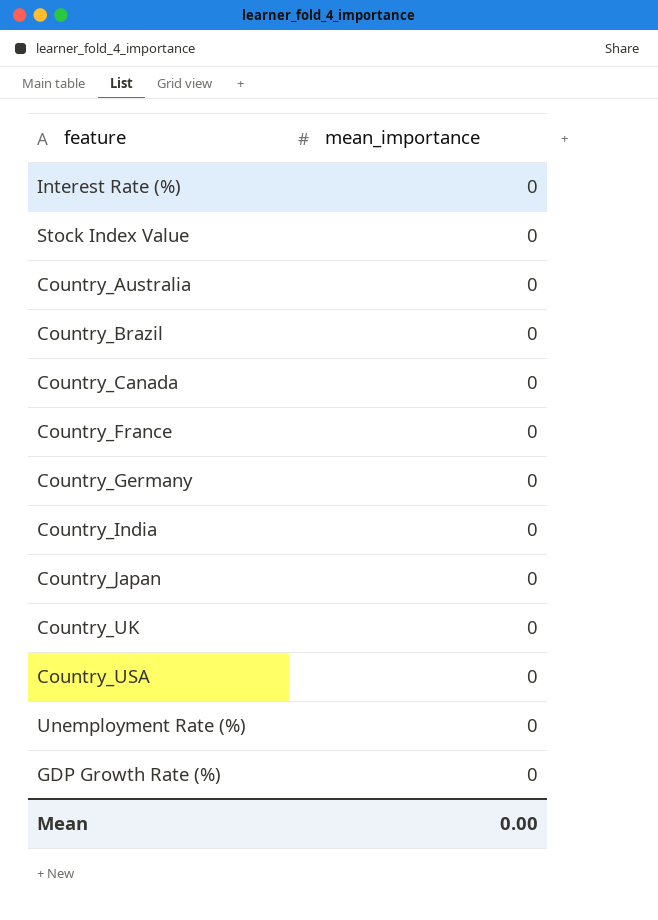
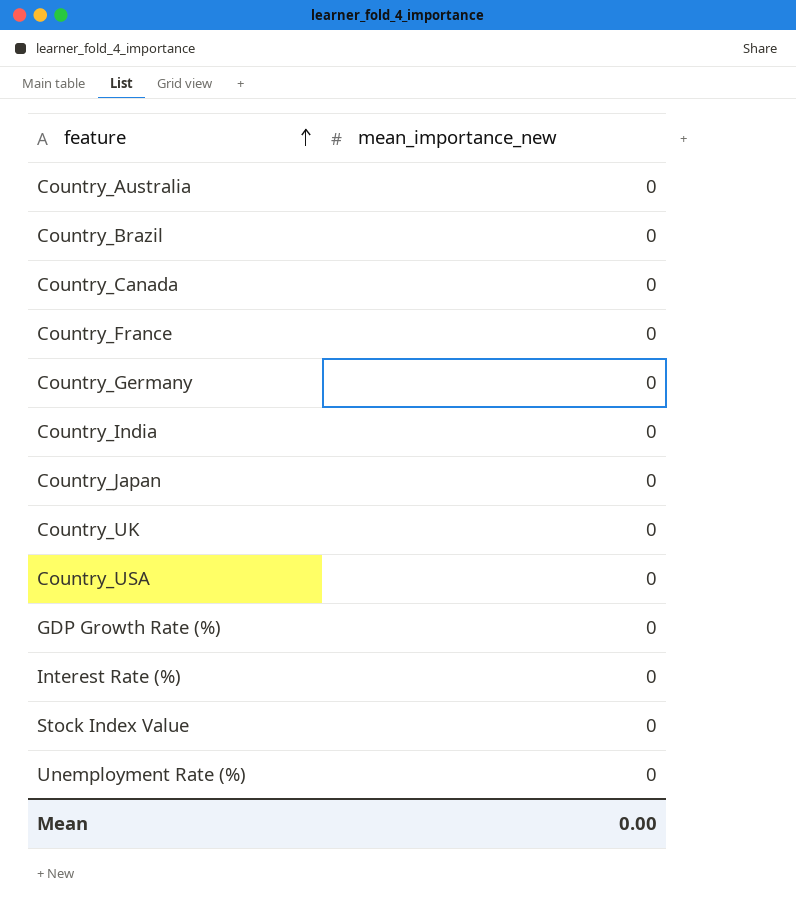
row order: none -> feature ascending
column name: mean_importance -> mean_importance_new

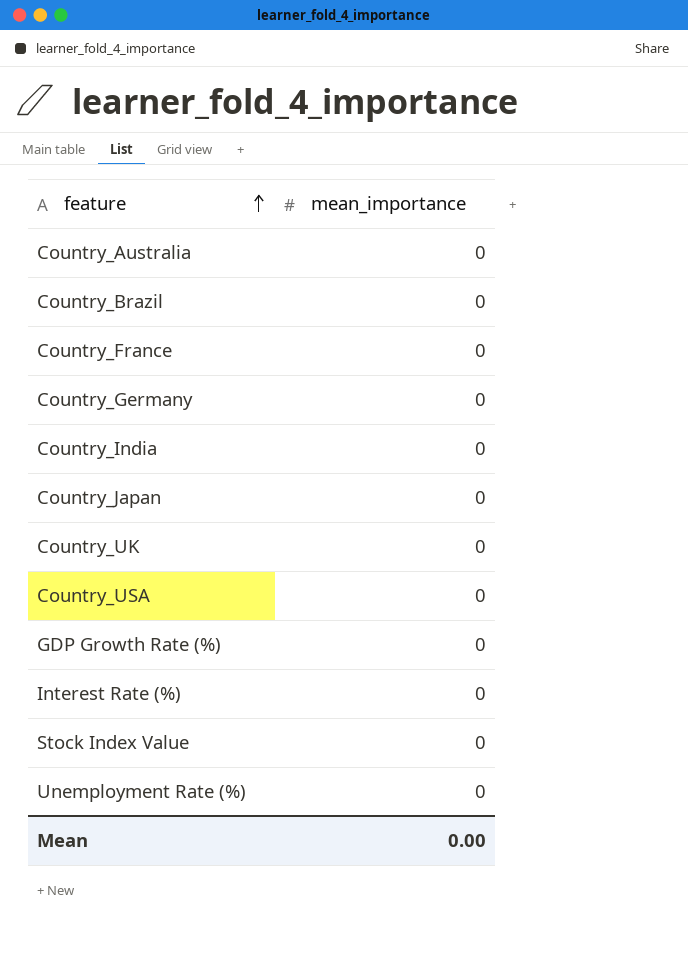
column name: mean_importance_new -> mean_importance
row Country_Canada: 0 -> none

